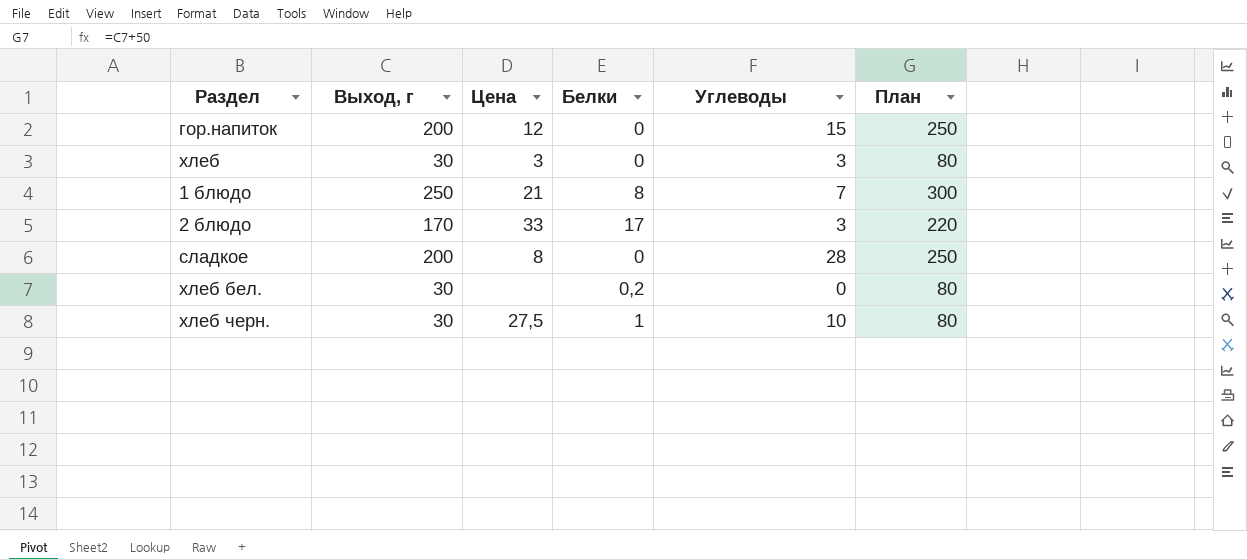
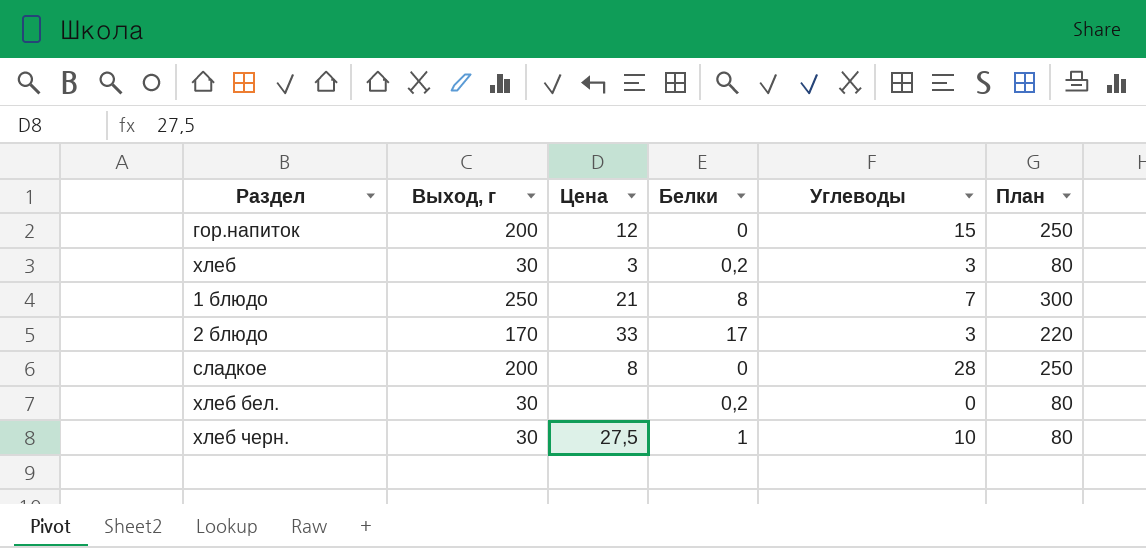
хлеб | Белки: 0 -> 0,2

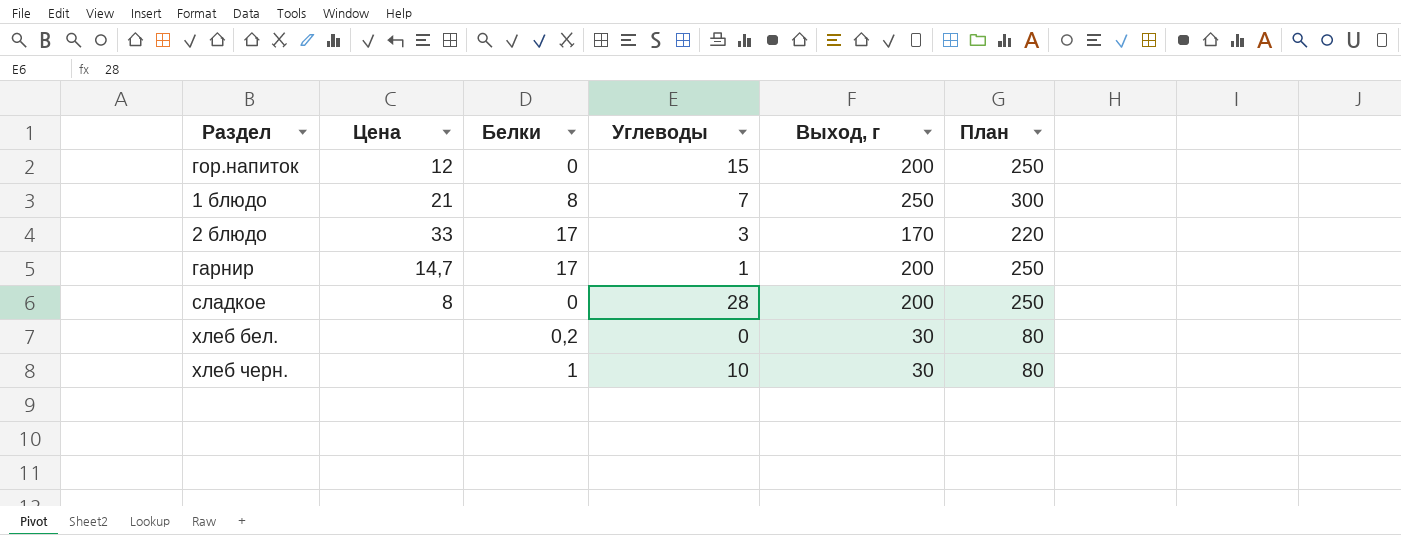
column Выход, г | position: 2 -> 5
row хлеб: 30 | 3 | 0,2 | 3 | 80 -> none
row гарнир: none -> 14,7 | 17 | 1 | 200 | 250
хлеб черн. | Цена: 27,5 -> none

